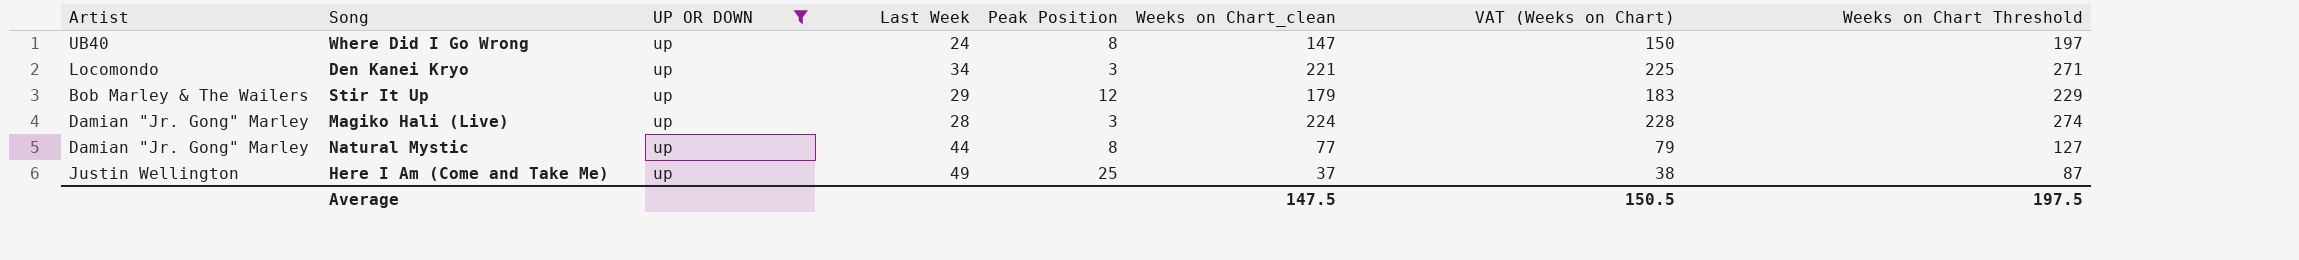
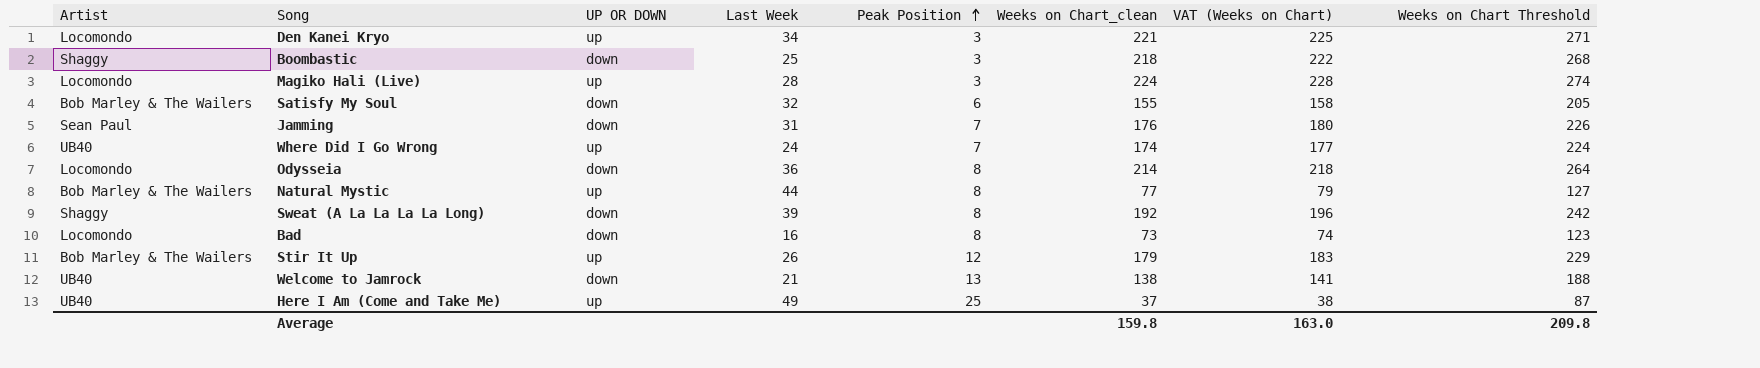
filter: UP OR DOWN = up -> none
row order: none -> Peak Position ascending
Magiko Hali (Live) | Artist: Damian "Jr. Gong" Marley -> Locomondo
Where Did I Go Wrong | Peak Position: 8 -> 7
Where Did I Go Wrong | Weeks on Chart_clean: 147 -> 174
Where Did I Go Wrong | VAT (Weeks on Chart): 150 -> 177
Where Did I Go Wrong | Weeks on Chart Threshold: 197 -> 224
Natural Mystic | Artist: Damian "Jr. Gong" Marley -> Bob Marley & The Wailers
Stir It Up | Last Week: 29 -> 26
Here I Am (Come and Take Me) | Artist: Justin Wellington -> UB40
Average | Weeks on Chart_clean: 147.5 -> 159.8
Average | VAT (Weeks on Chart): 150.5 -> 163.0
Average | Weeks on Chart Threshold: 197.5 -> 209.8

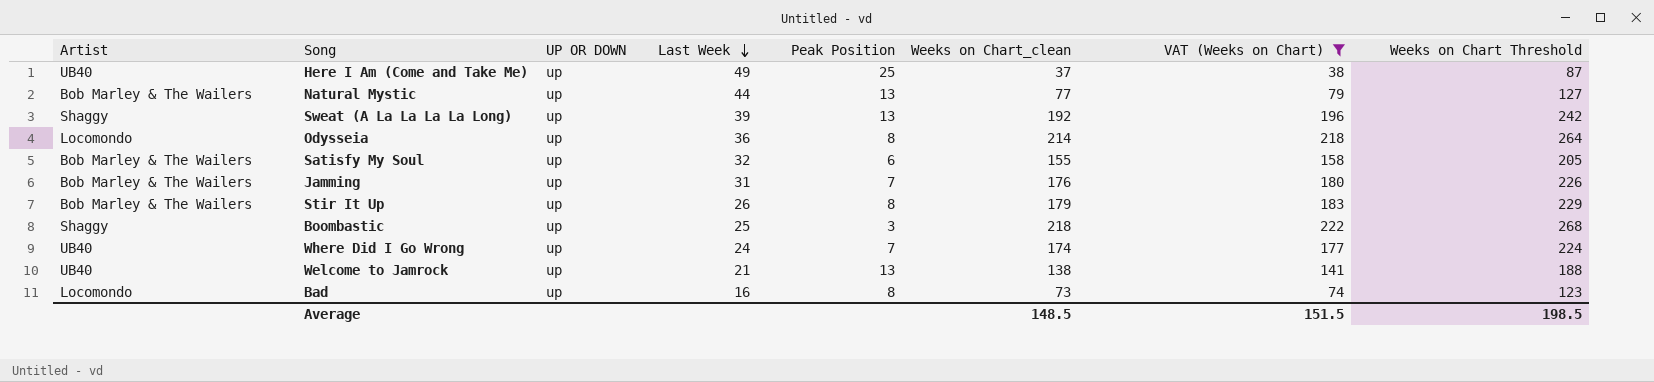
filter: none -> VAT (Weeks on Chart) <= 222
row order: Peak Position ascending -> Last Week descending
Natural Mystic | Peak Position: 8 -> 13
Sweat (A La La La La Long) | UP OR DOWN: down -> up
Sweat (A La La La La Long) | Peak Position: 8 -> 13
Odysseia | UP OR DOWN: down -> up
Satisfy My Soul | UP OR DOWN: down -> up
Jamming | Artist: Sean Paul -> Bob Marley & The Wailers
Jamming | UP OR DOWN: down -> up
Stir It Up | Peak Position: 12 -> 8
Boombastic | UP OR DOWN: down -> up
Welcome to Jamrock | UP OR DOWN: down -> up
Bad | UP OR DOWN: down -> up
Average | Weeks on Chart_clean: 159.8 -> 148.5
Average | VAT (Weeks on Chart): 163.0 -> 151.5
Average | Weeks on Chart Threshold: 209.8 -> 198.5

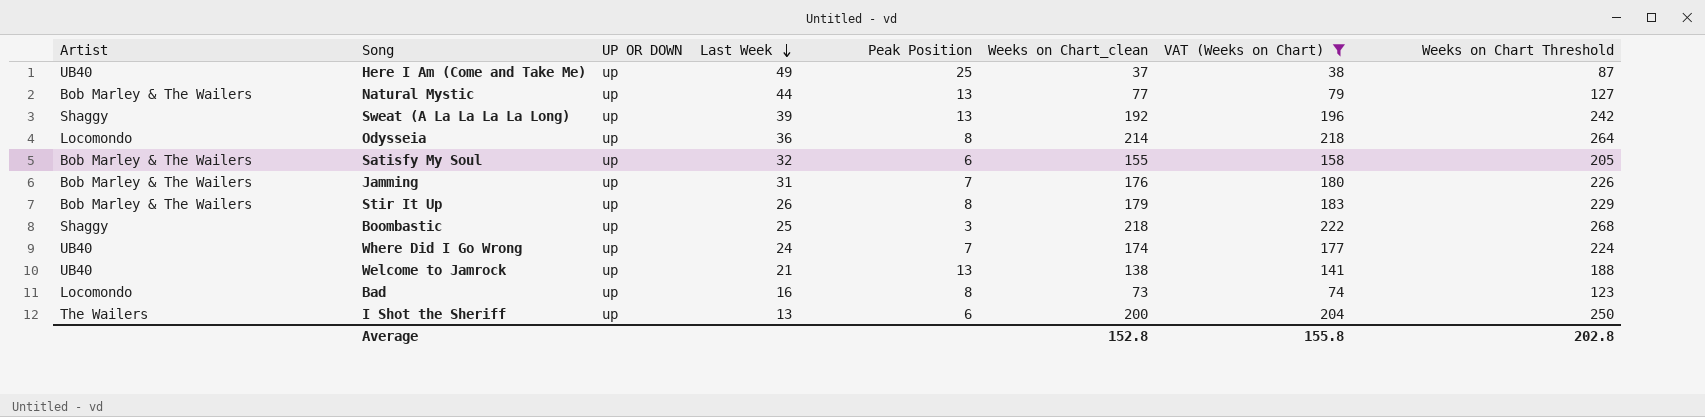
row I Shot the Sheriff: none -> The Wailers | up | 13 | 6 | 200 | 204 | 250
Average | Weeks on Chart_clean: 148.5 -> 152.8
Average | VAT (Weeks on Chart): 151.5 -> 155.8
Average | Weeks on Chart Threshold: 198.5 -> 202.8

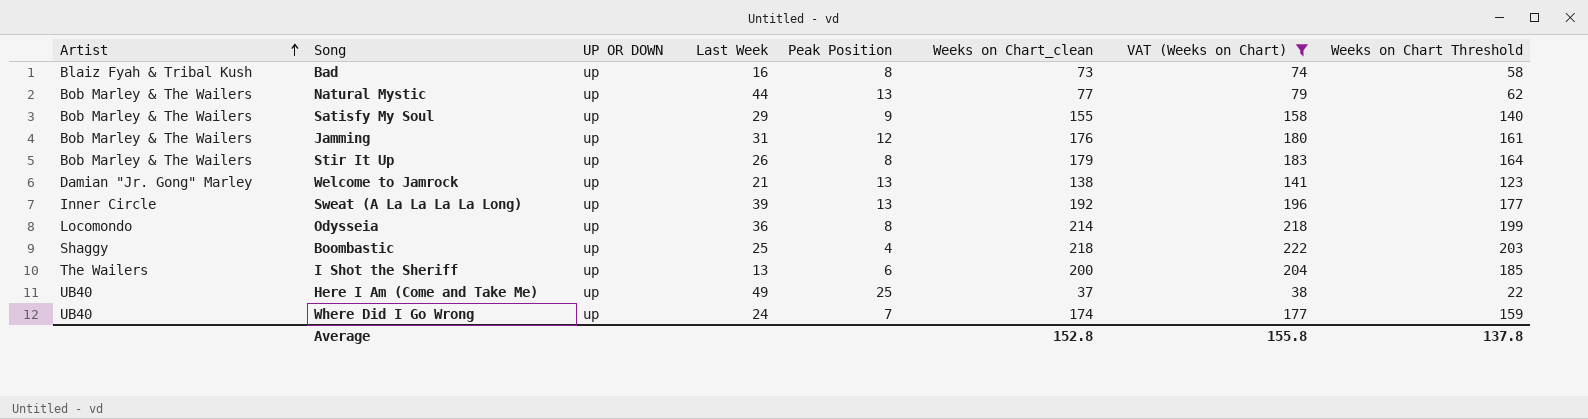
row order: Last Week descending -> Artist ascending
column Weeks on Chart Threshold | formula: [Weeks on Chart_clean] + 50 -> [Weeks on Chart_clean] - 15
Bad | Artist: Locomondo -> Blaiz Fyah & Tribal Kush
Satisfy My Soul | Last Week: 32 -> 29
Satisfy My Soul | Peak Position: 6 -> 9
Jamming | Peak Position: 7 -> 12
Welcome to Jamrock | Artist: UB40 -> Damian "Jr. Gong" Marley
Sweat (A La La La La Long) | Artist: Shaggy -> Inner Circle
Boombastic | Peak Position: 3 -> 4
Average | Weeks on Chart Threshold: 202.8 -> 137.8

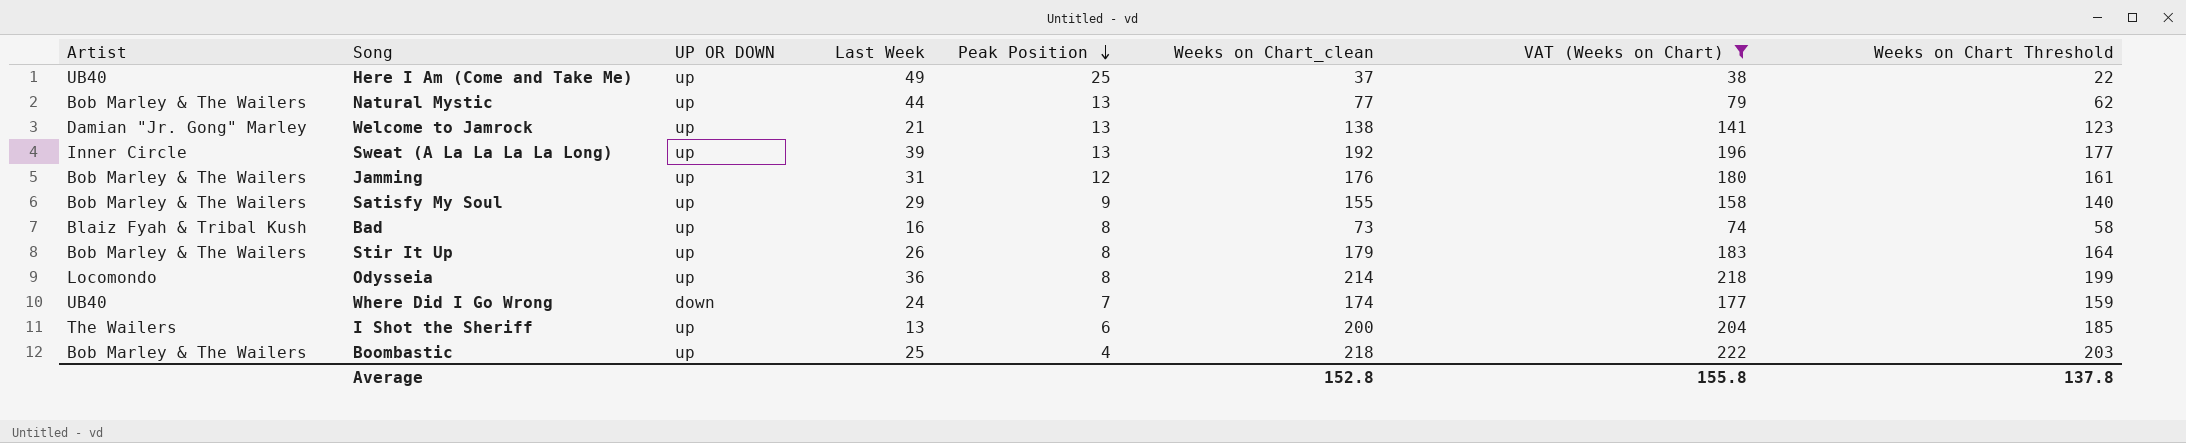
row order: Artist ascending -> Peak Position descending
Where Did I Go Wrong | UP OR DOWN: up -> down
Boombastic | Artist: Shaggy -> Bob Marley & The Wailers

